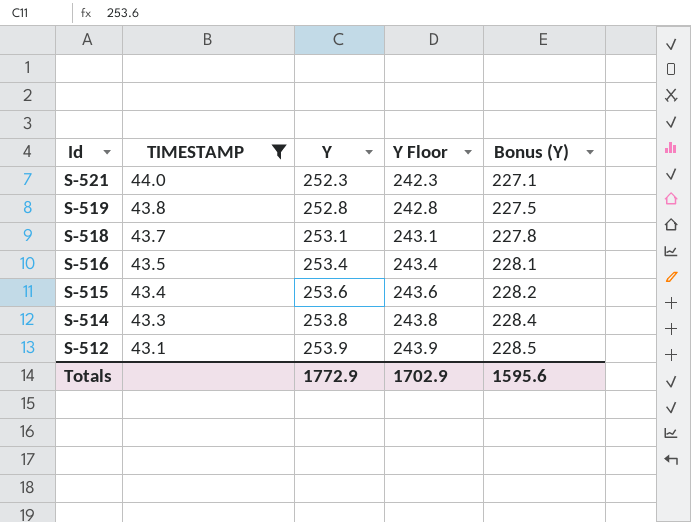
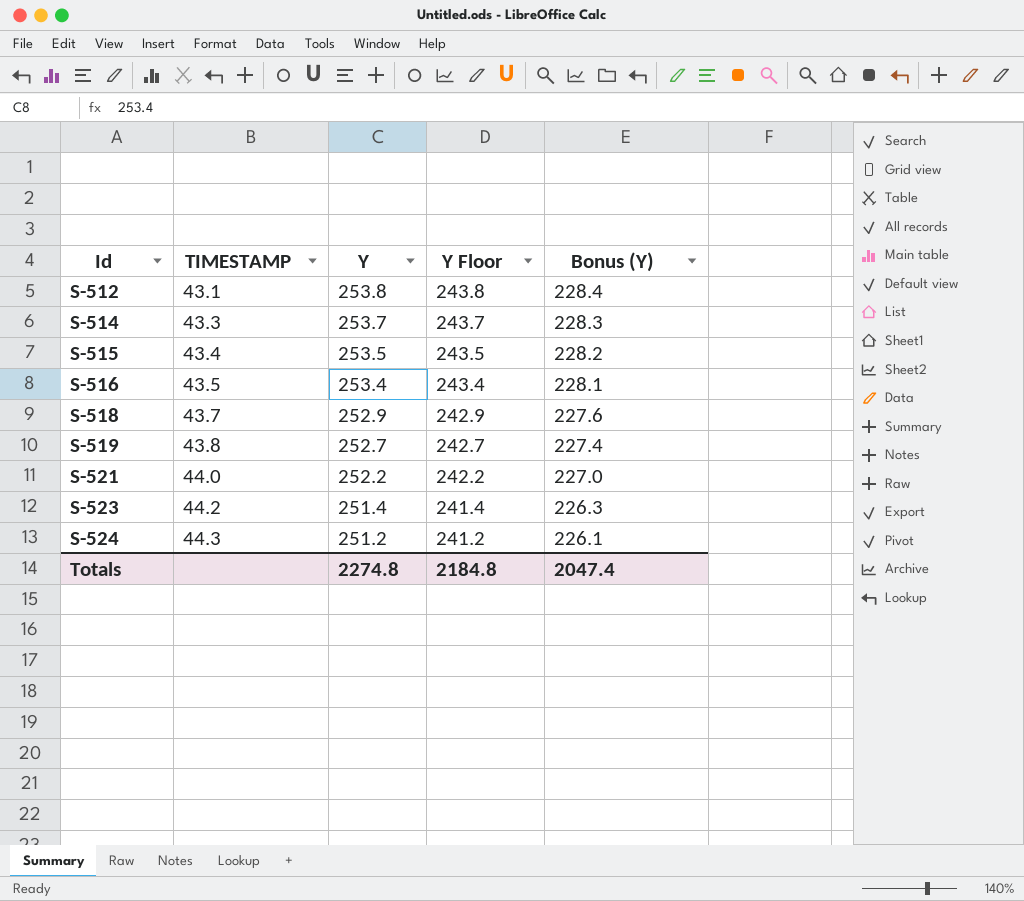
filter: TIMESTAMP <= 44.0 -> none
row order: Id descending -> Id ascending
S-512 | Y: 253.9 -> 253.8
S-512 | Y Floor: 243.9 -> 243.8
S-512 | Bonus (Y): 228.5 -> 228.4
S-514 | Y: 253.8 -> 253.7
S-514 | Y Floor: 243.8 -> 243.7
S-514 | Bonus (Y): 228.4 -> 228.3
S-515 | Y: 253.6 -> 253.5
S-515 | Y Floor: 243.6 -> 243.5
S-518 | Y: 253.1 -> 252.9
S-518 | Y Floor: 243.1 -> 242.9
S-518 | Bonus (Y): 227.8 -> 227.6
S-519 | Y: 252.8 -> 252.7
S-519 | Y Floor: 242.8 -> 242.7
S-519 | Bonus (Y): 227.5 -> 227.4
S-521 | Y: 252.3 -> 252.2
S-521 | Y Floor: 242.3 -> 242.2
S-521 | Bonus (Y): 227.1 -> 227.0
Totals | Y: 1772.9 -> 2274.8
Totals | Y Floor: 1702.9 -> 2184.8
Totals | Bonus (Y): 1595.6 -> 2047.4

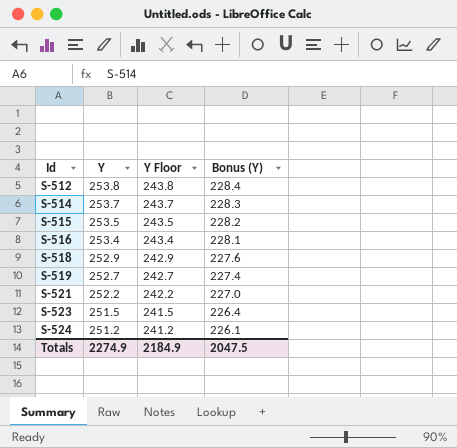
column TIMESTAMP | position: 2 -> none
S-523 | Y: 251.4 -> 251.5
S-523 | Y Floor: 241.4 -> 241.5
S-523 | Bonus (Y): 226.3 -> 226.4
Totals | Y: 2274.8 -> 2274.9
Totals | Y Floor: 2184.8 -> 2184.9
Totals | Bonus (Y): 2047.4 -> 2047.5

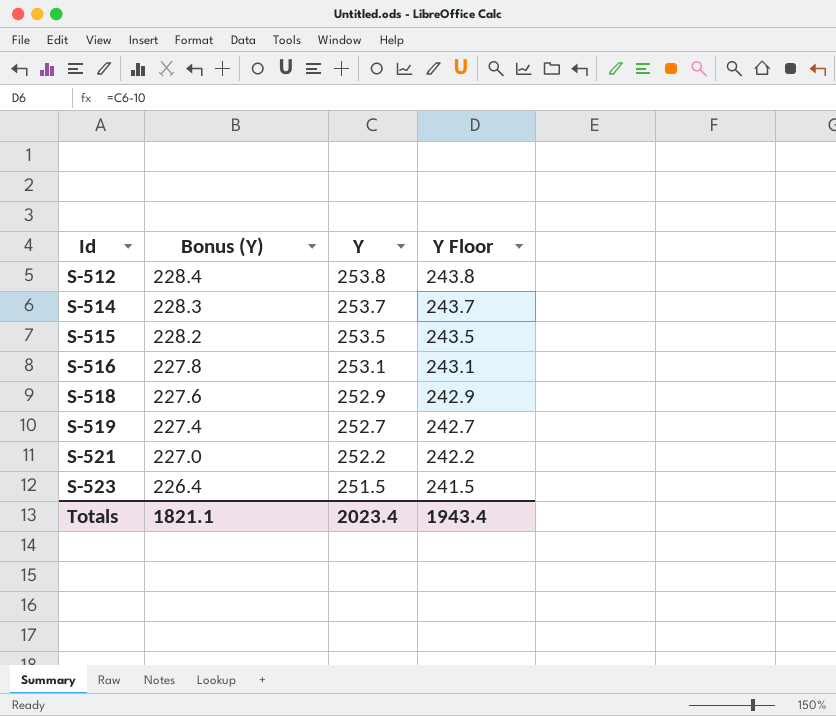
column Bonus (Y) | position: 4 -> 2
row S-524: 251.2 | 241.2 | 226.1 -> none
S-516 | Bonus (Y): 228.1 -> 227.8
S-516 | Y: 253.4 -> 253.1
S-516 | Y Floor: 243.4 -> 243.1
Totals | Bonus (Y): 2047.5 -> 1821.1
Totals | Y: 2274.9 -> 2023.4
Totals | Y Floor: 2184.9 -> 1943.4

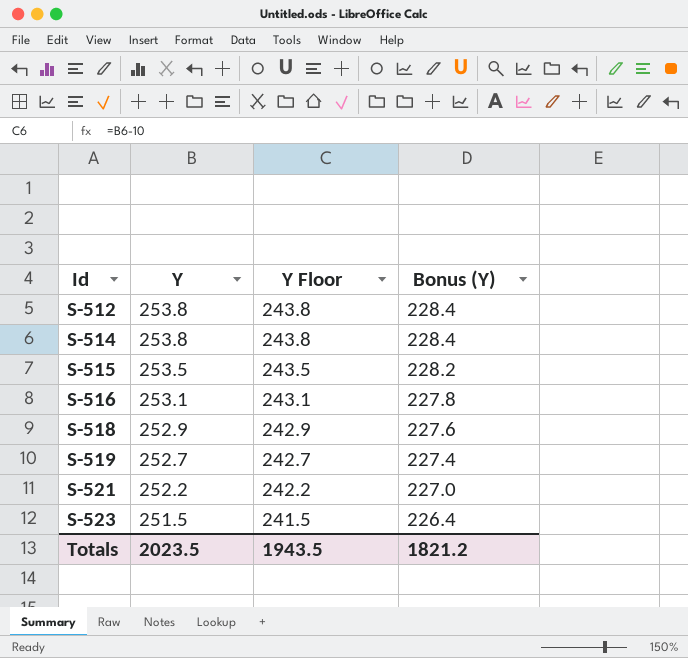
column Bonus (Y) | position: 2 -> 4
S-514 | Y: 253.7 -> 253.8
S-514 | Y Floor: 243.7 -> 243.8
S-514 | Bonus (Y): 228.3 -> 228.4
Totals | Y: 2023.4 -> 2023.5
Totals | Y Floor: 1943.4 -> 1943.5
Totals | Bonus (Y): 1821.1 -> 1821.2

